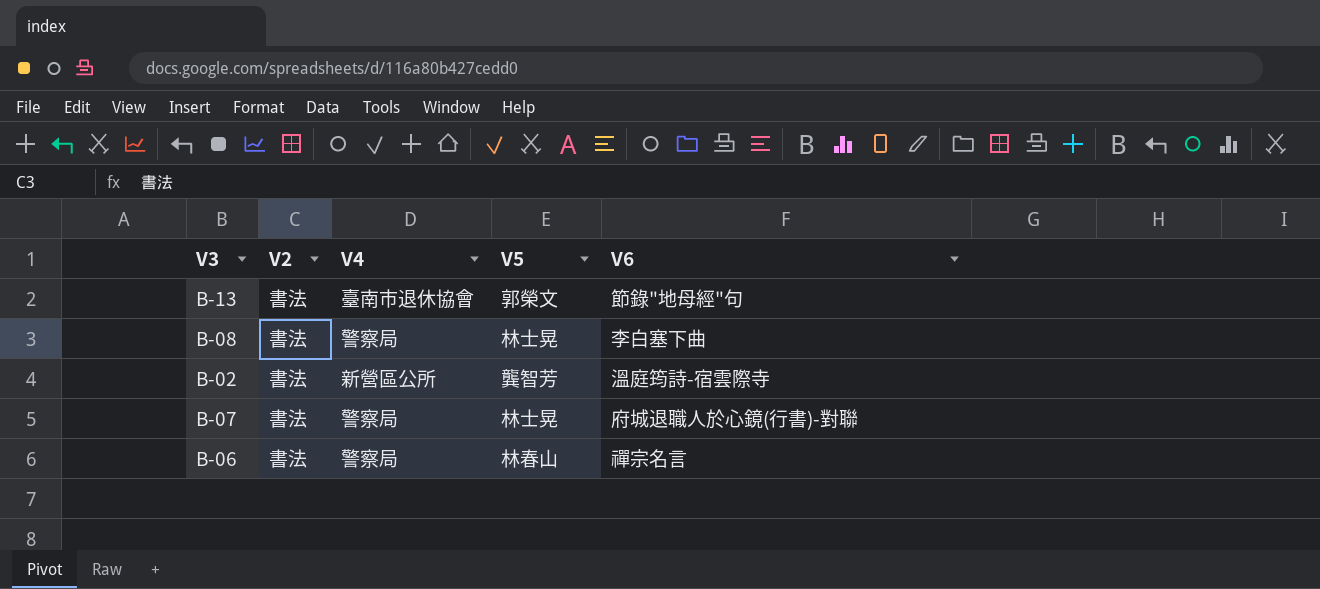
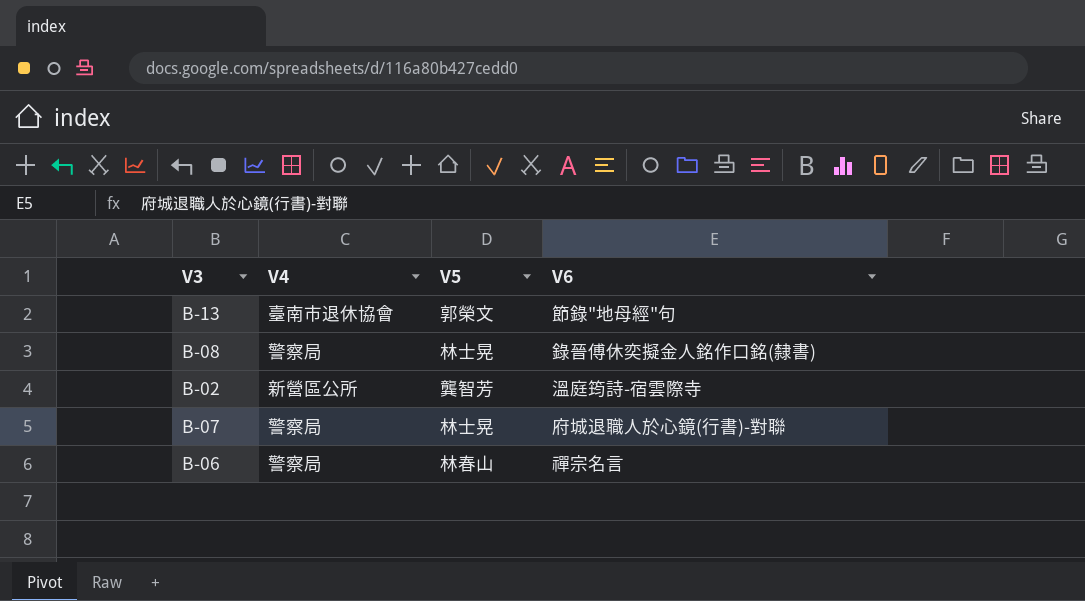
column V2 | position: 2 -> none
B-08 | V6: 李白塞下曲 -> 錄晉傅休奕擬金人銘作口銘(隸書)

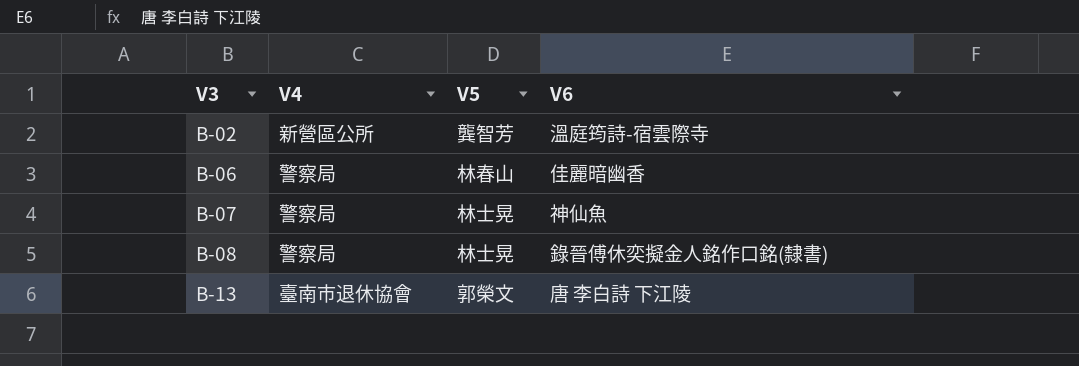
row order: none -> V3 ascending
B-06 | V6: 禪宗名言 -> 佳麗暗幽香
B-07 | V6: 府城退職人於心鏡(行書)-對聯 -> 神仙魚
B-13 | V6: 節錄"地母經"句 -> 唐 李白詩 下江陵

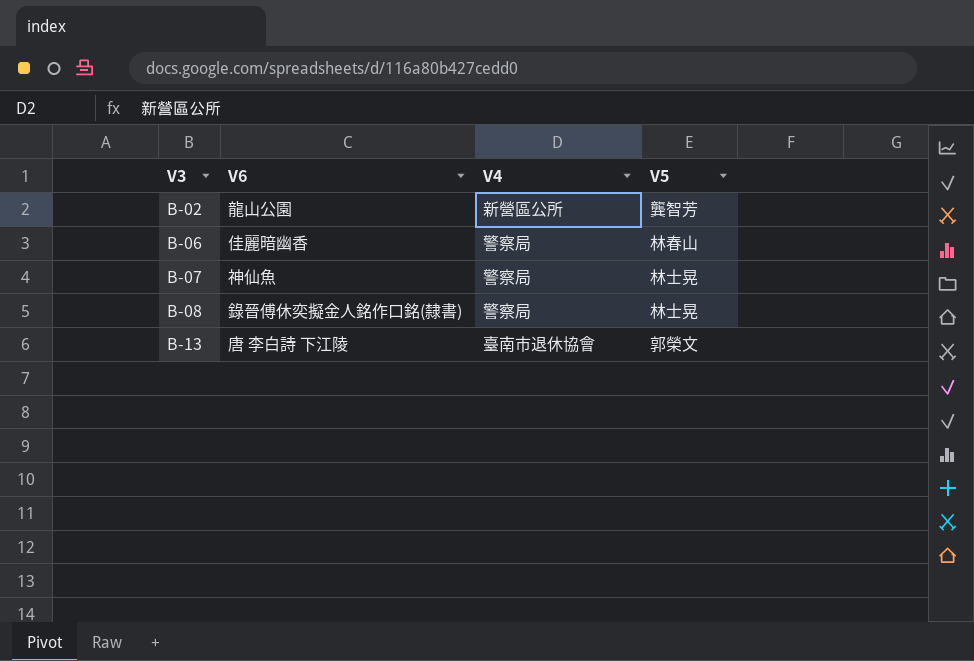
column V6 | position: 4 -> 2
B-02 | V6: 溫庭筠詩-宿雲際寺 -> 龍山公園

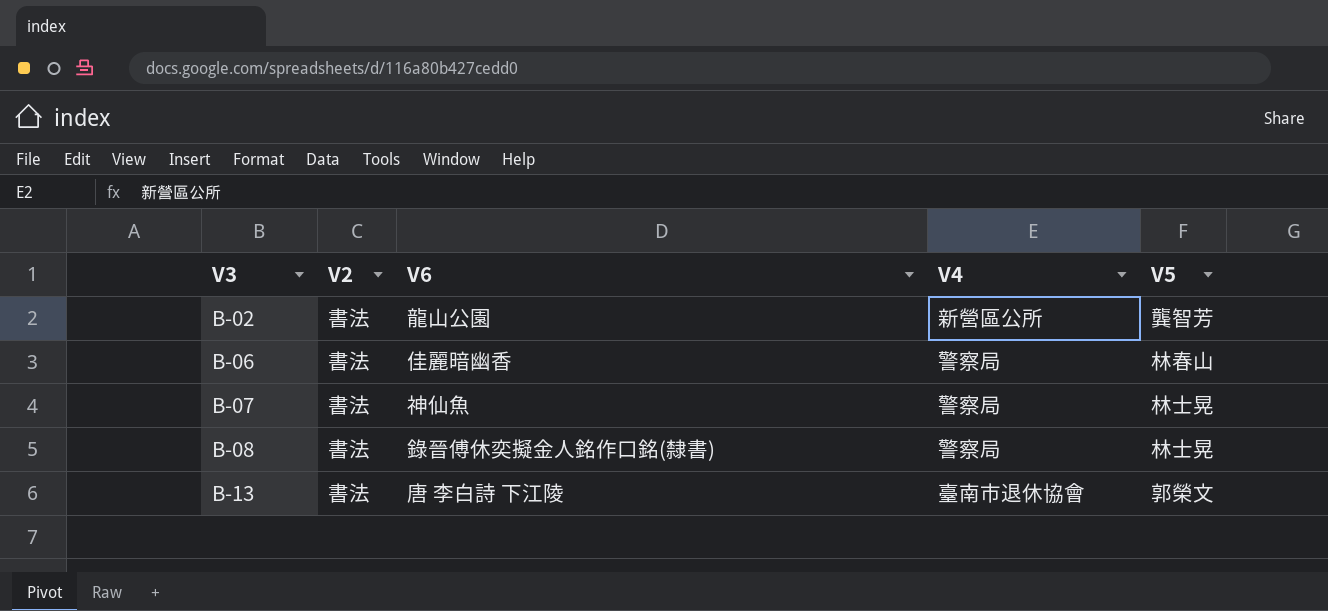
column V2 | position: none -> 2

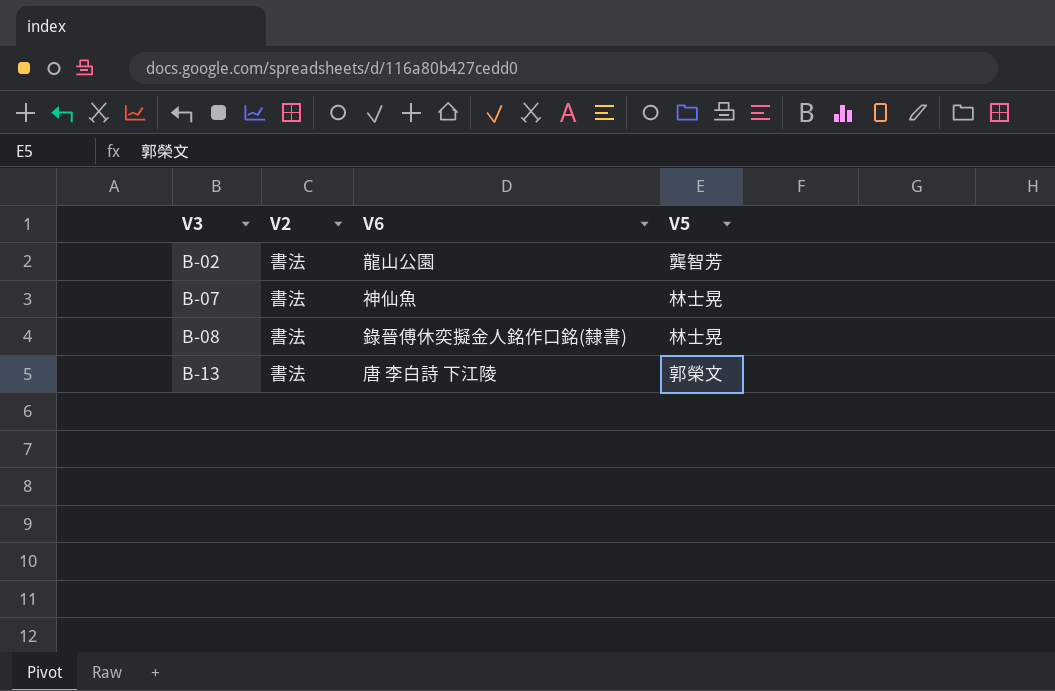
column V4 | position: 4 -> none
row B-06: 書法 | 佳麗暗幽香 | 警察局 | 林春山 -> none

